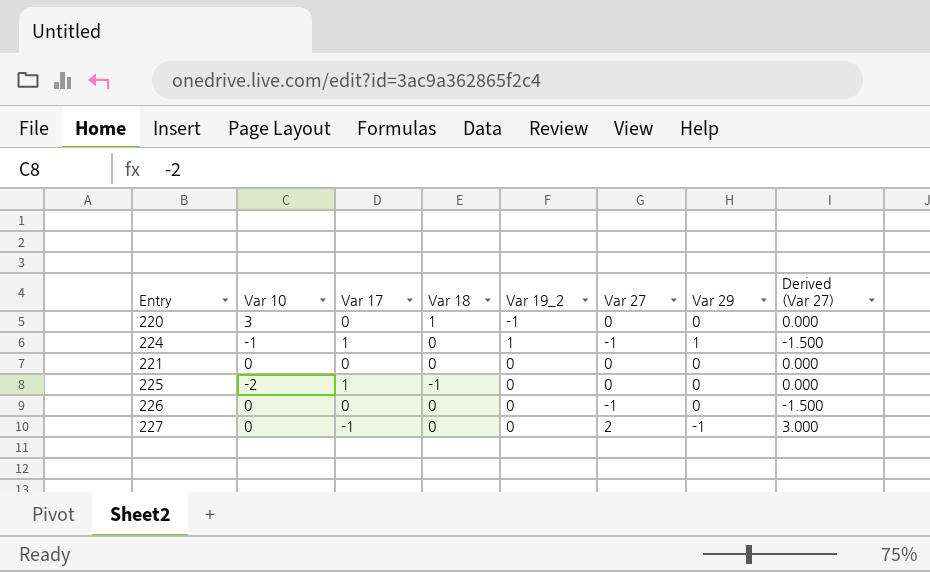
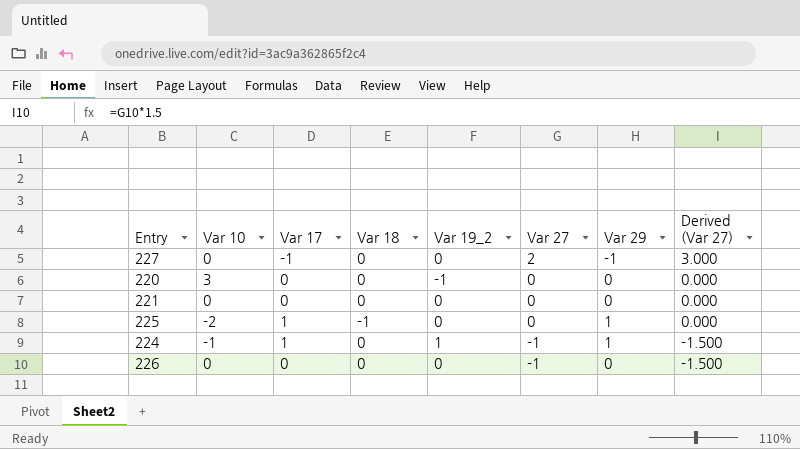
row order: none -> Var 27 descending
220 | Var 18: 1 -> 0
225 | Var 29: 0 -> 1

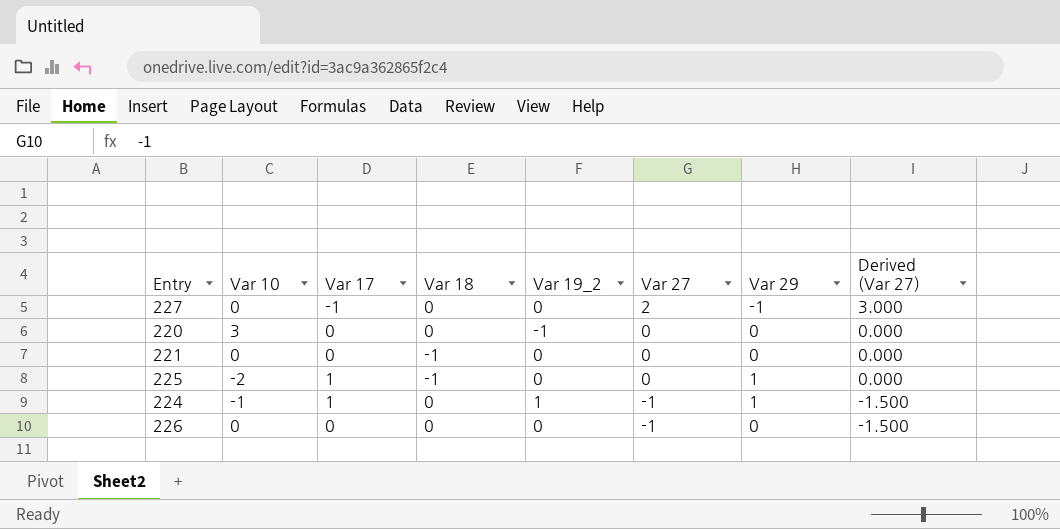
221 | Var 18: 0 -> -1

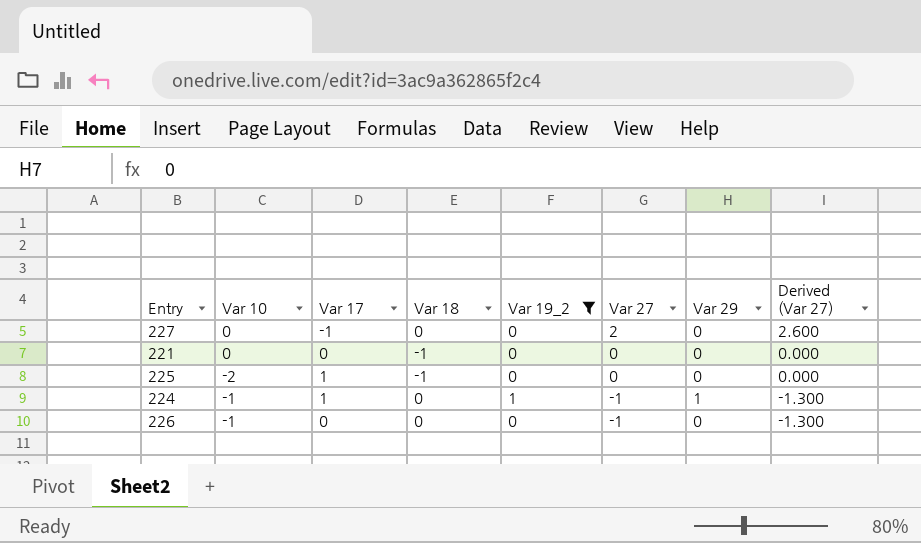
filter: none -> Var 19_2 != -1
column Derived (Var 27) | formula: [Var 27] * 1.5 -> [Var 27] * 1.3
227 | Var 29: -1 -> 0
225 | Var 29: 1 -> 0
226 | Var 10: 0 -> -1

